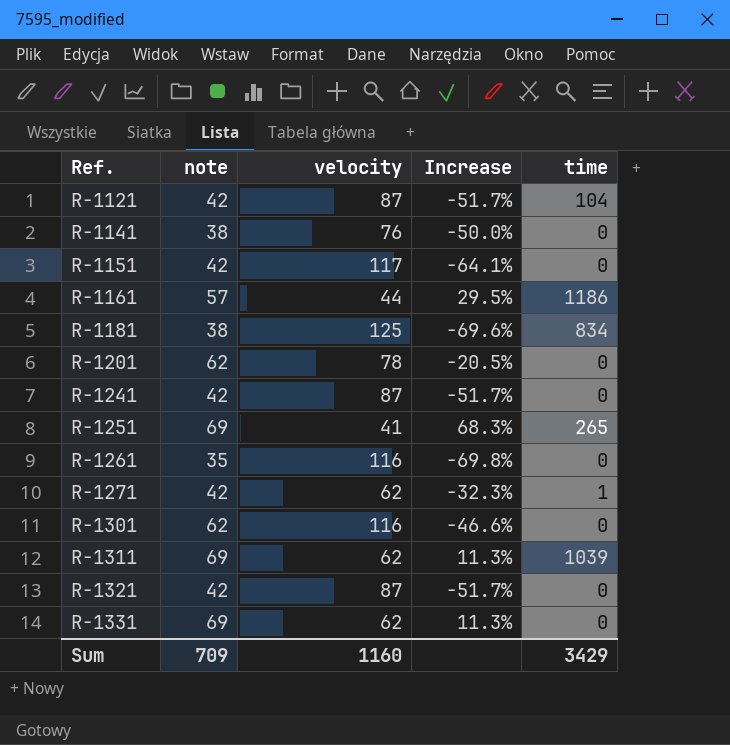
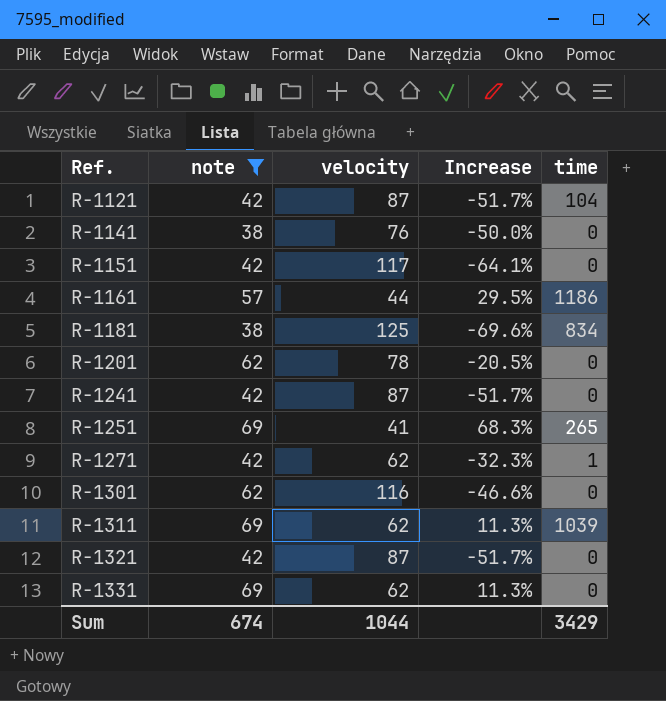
filter: none -> note != 35
Sum | note: 709 -> 674
Sum | velocity: 1160 -> 1044

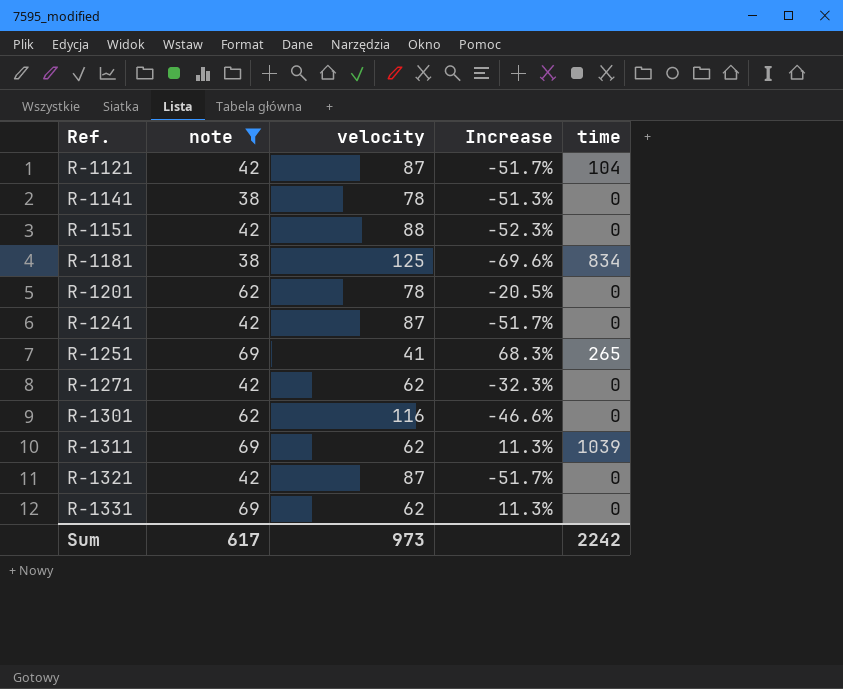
row R-1161: 57 | 44 | 29.5% | 1186 -> none
R-1141 | velocity: 76 -> 78
R-1141 | Increase: -50.0% -> -51.3%
R-1151 | velocity: 117 -> 88
R-1151 | Increase: -64.1% -> -52.3%
R-1271 | time: 1 -> 0
Sum | note: 674 -> 617
Sum | velocity: 1044 -> 973
Sum | time: 3429 -> 2242

